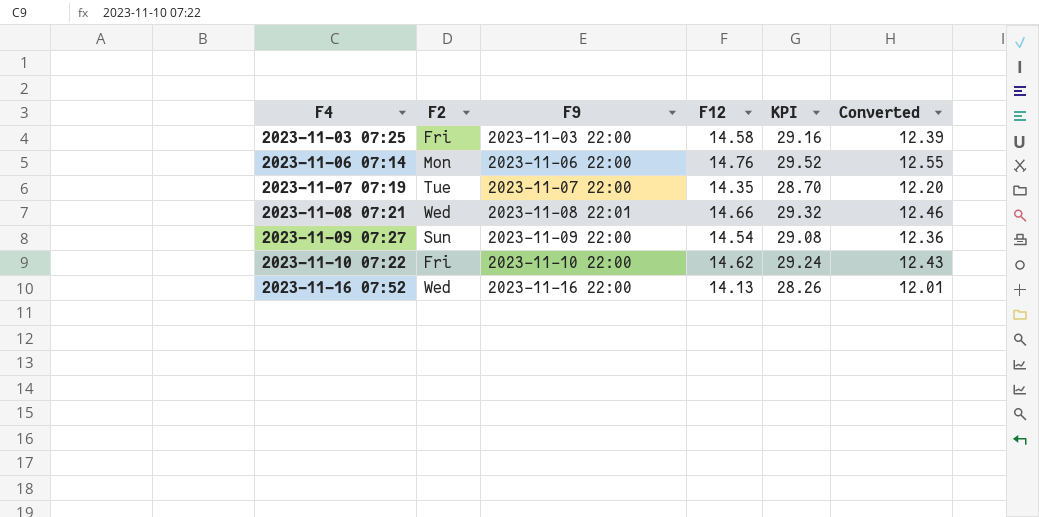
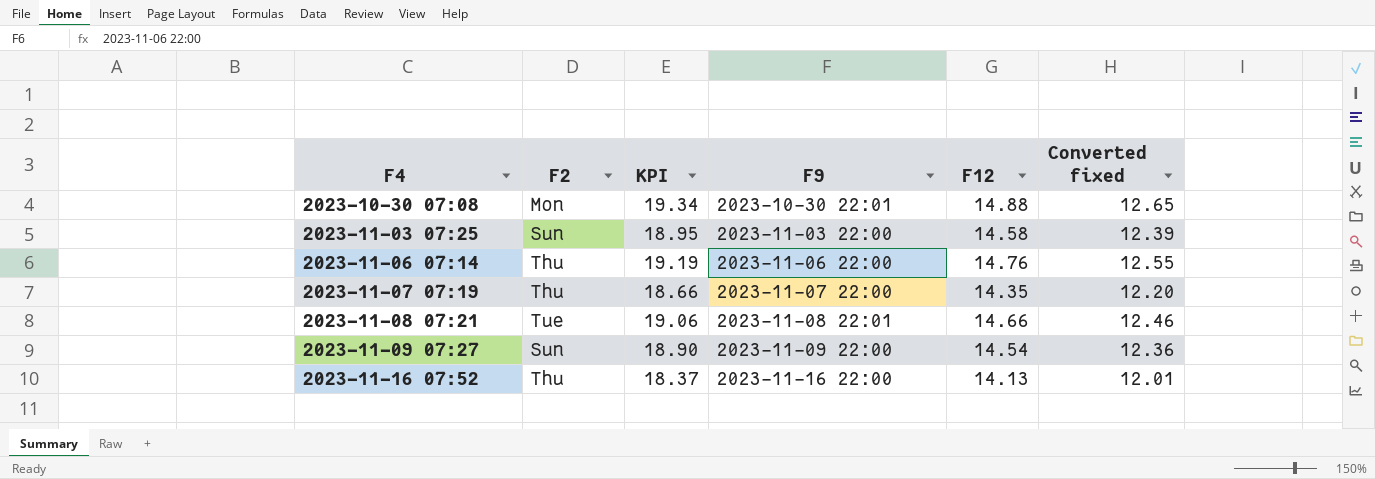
column KPI | formula: [F12] * 2 -> [F12] * 1.3
column KPI | position: 5 -> 3
column name: Converted -> Converted fixed
row 2023-11-10 07:22: Fri | 2023-11-10 22:00 | 14.62 | 29.24 | 12.43 -> none
row 2023-10-30 07:08: none -> Mon | 19.34 | 2023-10-30 22:01 | 14.88 | 12.65
2023-11-03 07:25 | F2: Fri -> Sun
2023-11-06 07:14 | F2: Mon -> Thu
2023-11-07 07:19 | F2: Tue -> Thu
2023-11-08 07:21 | F2: Wed -> Tue
2023-11-16 07:52 | F2: Wed -> Thu

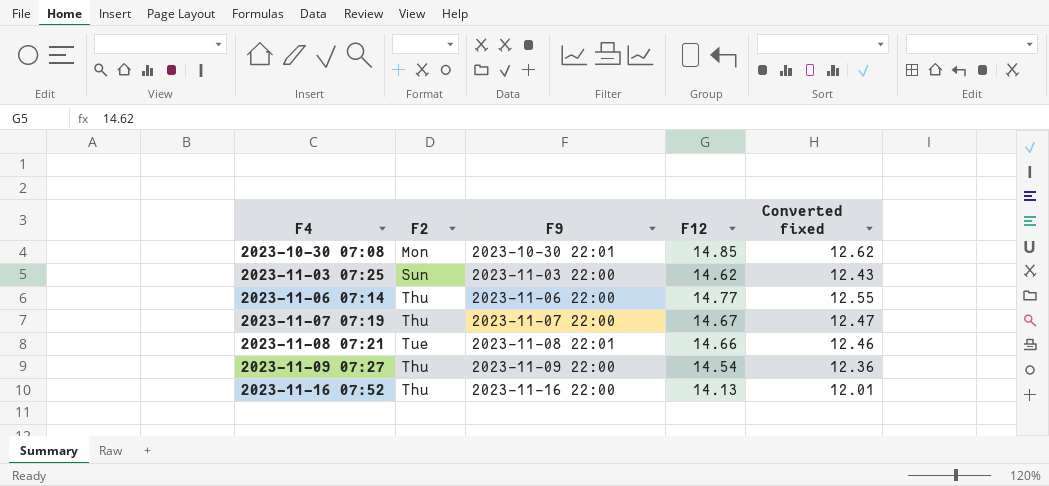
column KPI | formula: [F12] * 1.3 -> none
2023-10-30 07:08 | F12: 14.88 -> 14.85
2023-10-30 07:08 | Converted fixed: 12.65 -> 12.62
2023-11-03 07:25 | F12: 14.58 -> 14.62
2023-11-03 07:25 | Converted fixed: 12.39 -> 12.43
2023-11-06 07:14 | F12: 14.76 -> 14.77
2023-11-07 07:19 | F12: 14.35 -> 14.67
2023-11-07 07:19 | Converted fixed: 12.20 -> 12.47
2023-11-09 07:27 | F2: Sun -> Thu

